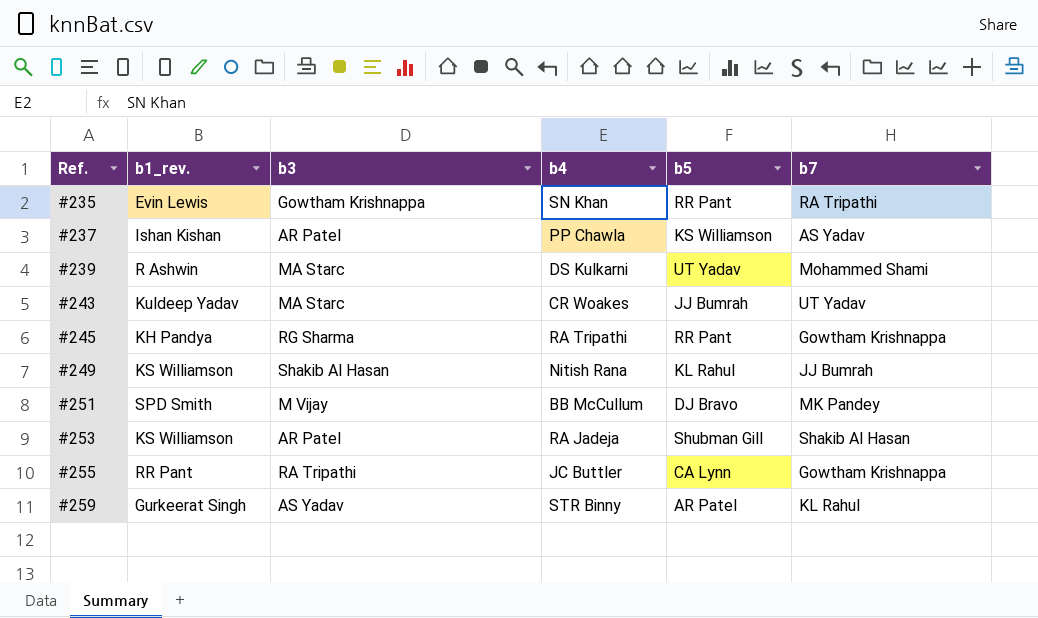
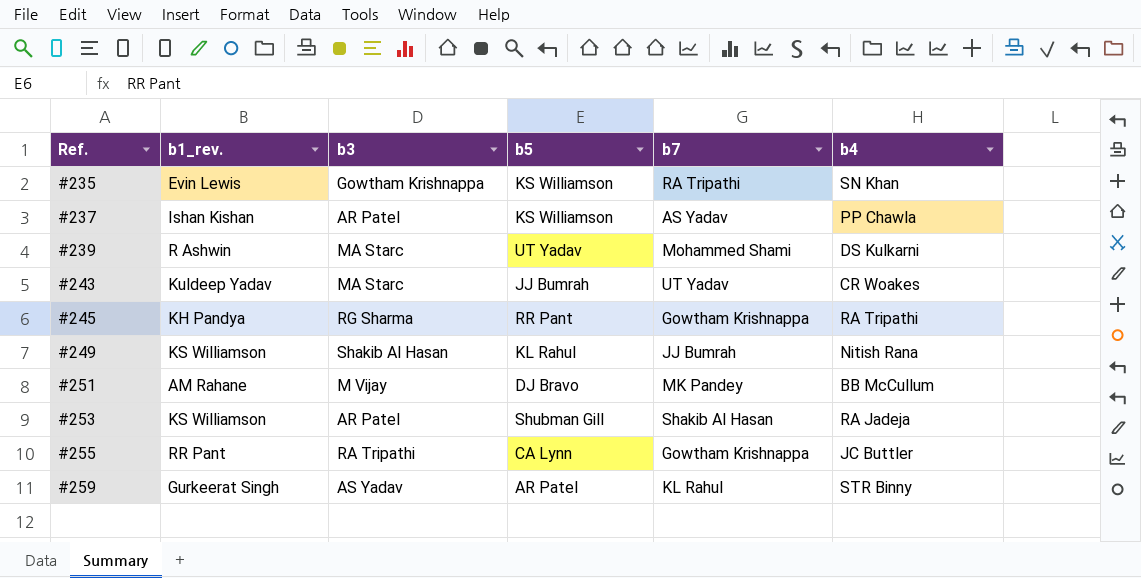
column b4 | position: 4 -> 6
#235 | b5: RR Pant -> KS Williamson
#251 | b1_rev.: SPD Smith -> AM Rahane

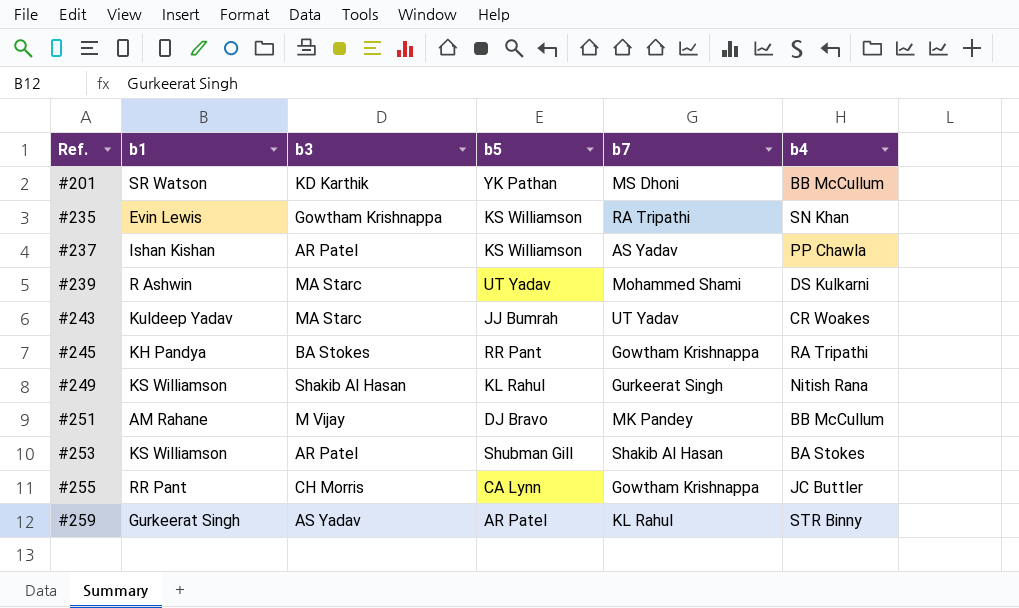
column name: b1_rev. -> b1
row #201: none -> SR Watson | KD Karthik | YK Pathan | MS Dhoni | BB McCullum
#245 | b3: RG Sharma -> BA Stokes
#249 | b7: JJ Bumrah -> Gurkeerat Singh
#253 | b4: RA Jadeja -> BA Stokes
#255 | b3: RA Tripathi -> CH Morris

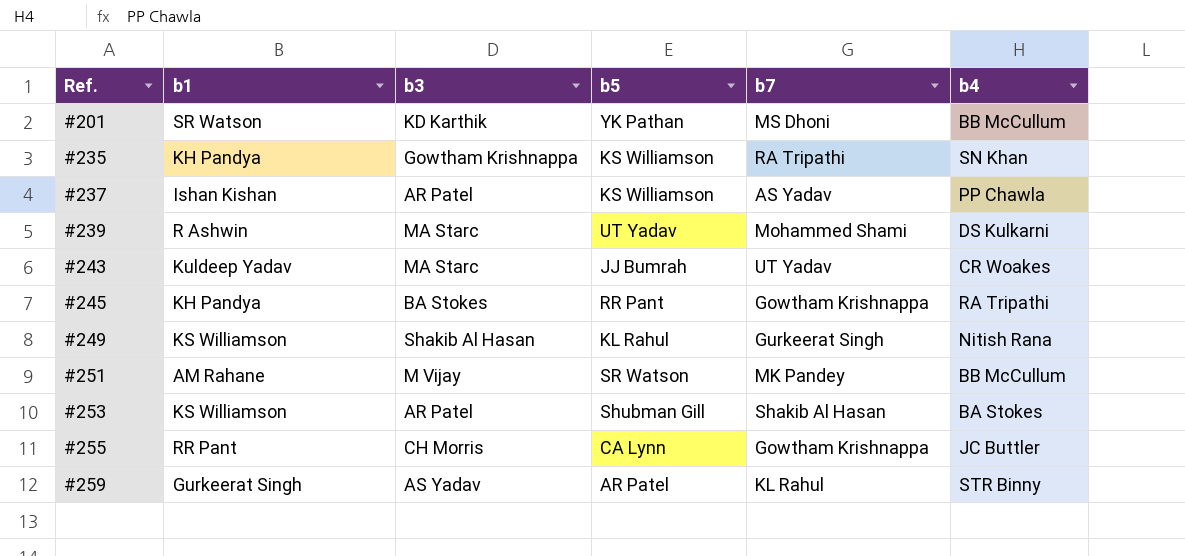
#235 | b1: Evin Lewis -> KH Pandya
#251 | b5: DJ Bravo -> SR Watson

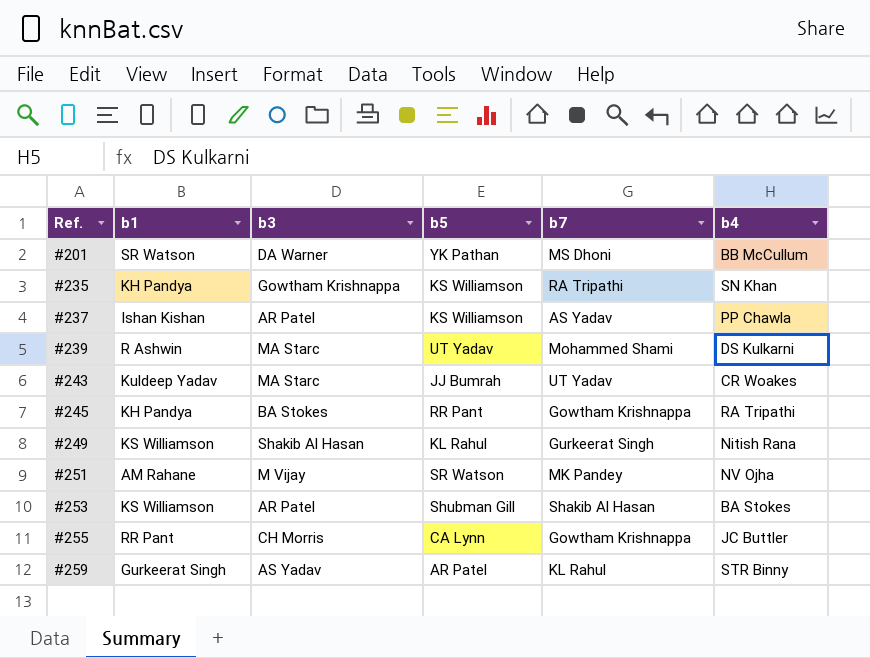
#201 | b3: KD Karthik -> DA Warner
#251 | b4: BB McCullum -> NV Ojha

